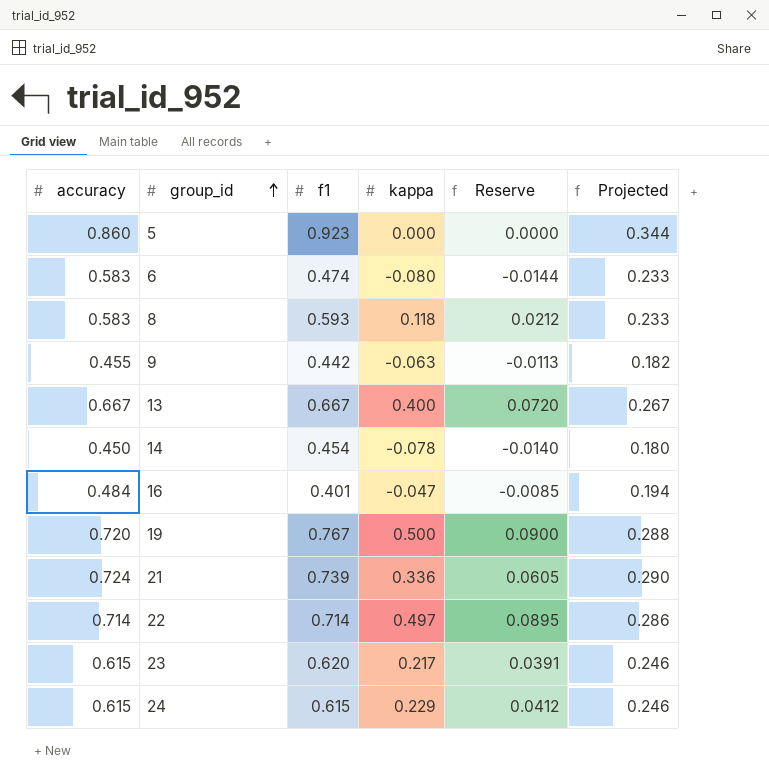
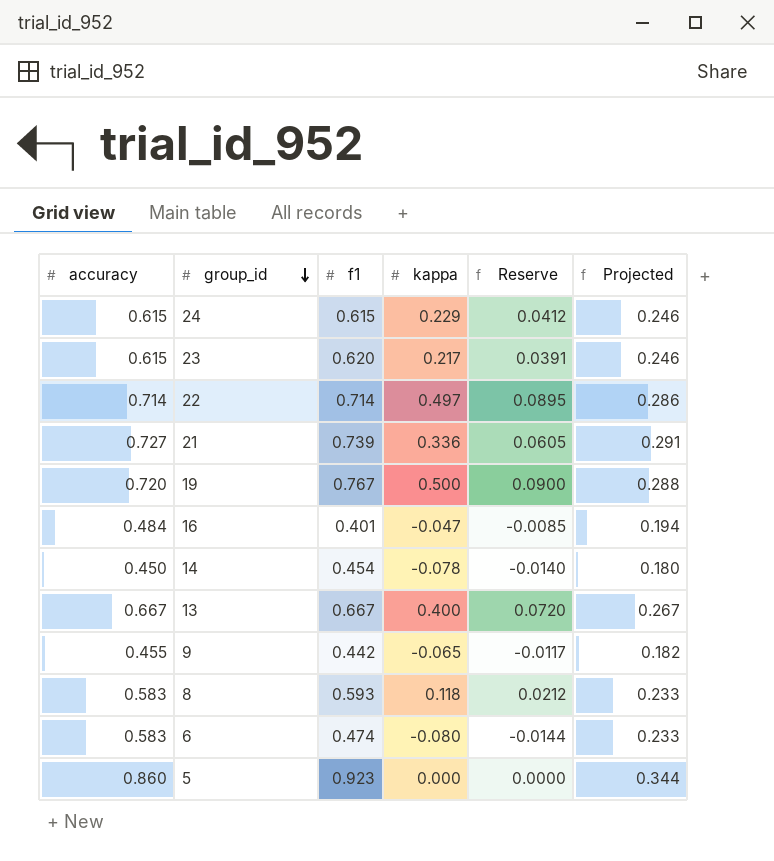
row order: group_id ascending -> group_id descending
21 | accuracy: 0.724 -> 0.727
21 | Projected: 0.290 -> 0.291
9 | kappa: -0.063 -> -0.065
9 | Reserve: -0.0113 -> -0.0117

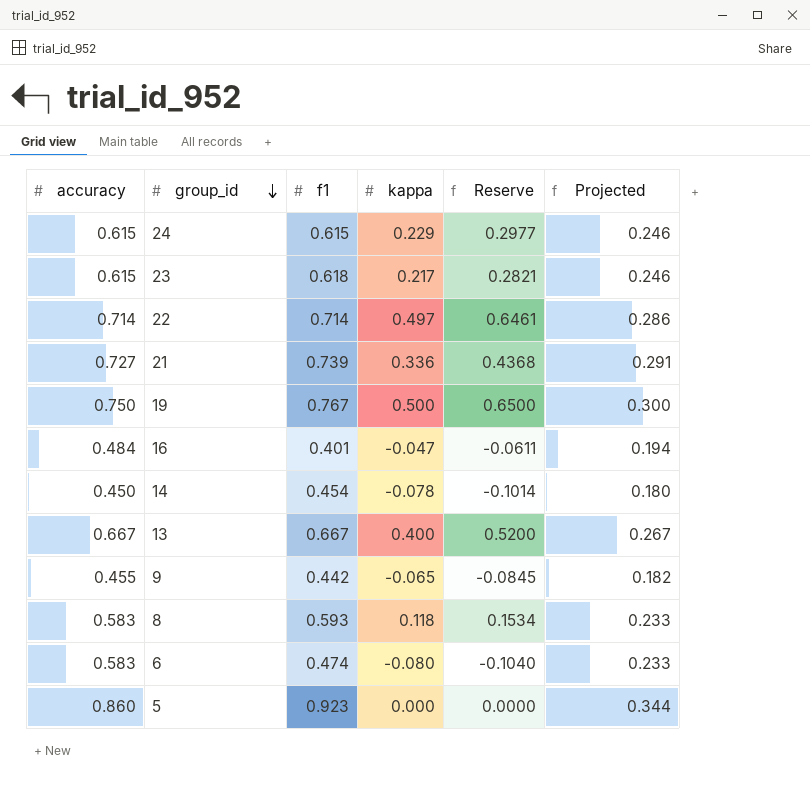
column Reserve | formula: [kappa] * 0.18 -> [kappa] * 1.3
23 | f1: 0.620 -> 0.618
19 | accuracy: 0.720 -> 0.750
19 | Projected: 0.288 -> 0.300

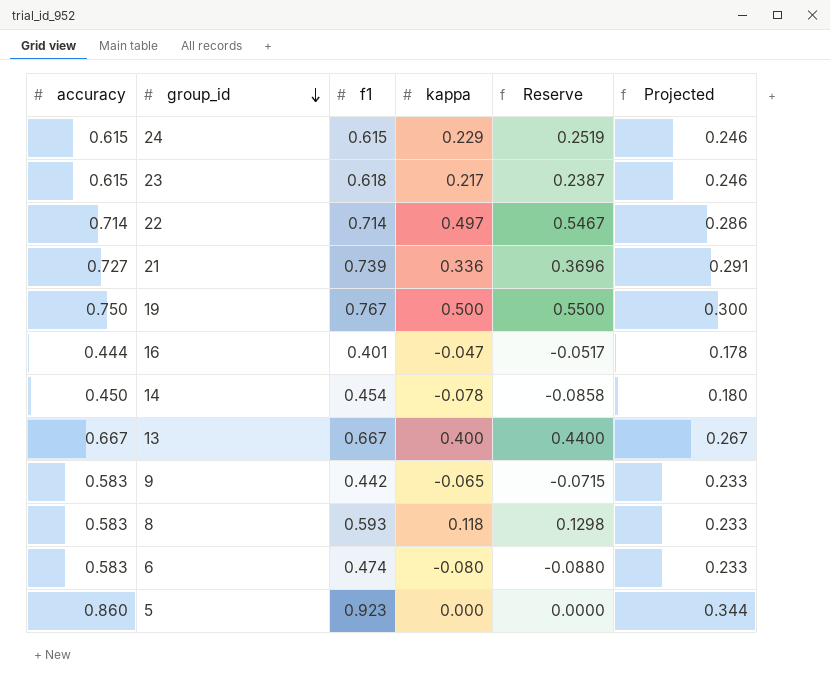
column Reserve | formula: [kappa] * 1.3 -> [kappa] * 1.1
16 | accuracy: 0.484 -> 0.444
16 | Projected: 0.194 -> 0.178
9 | accuracy: 0.455 -> 0.583
9 | Projected: 0.182 -> 0.233

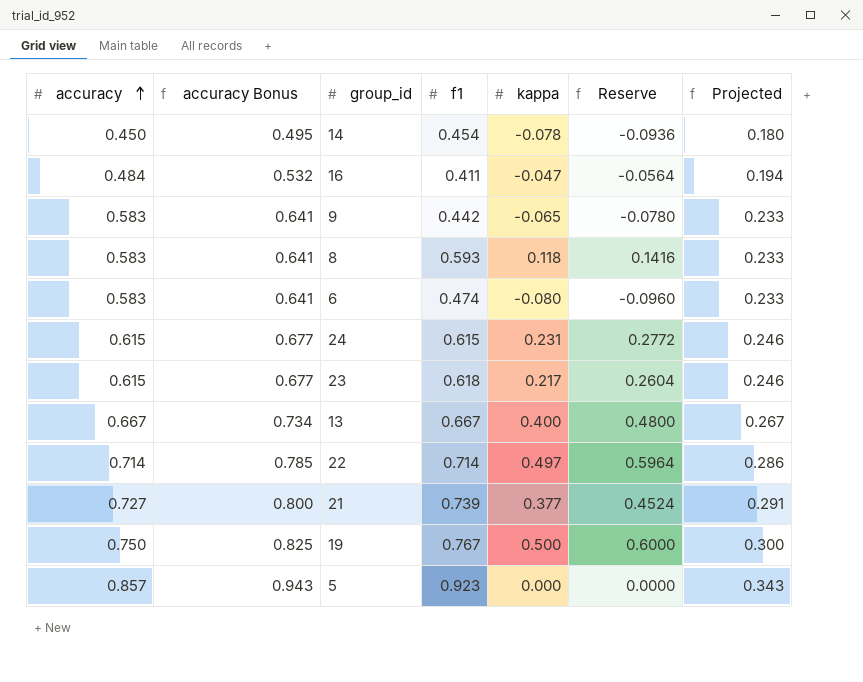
row order: group_id descending -> accuracy ascending
column accuracy Bonus | formula: none -> [accuracy] * 1.1
column Reserve | formula: [kappa] * 1.1 -> [kappa] * 1.2
16 | accuracy: 0.444 -> 0.484
16 | f1: 0.401 -> 0.411
16 | Projected: 0.178 -> 0.194
24 | kappa: 0.229 -> 0.231
21 | kappa: 0.336 -> 0.377
5 | accuracy: 0.860 -> 0.857
5 | Projected: 0.344 -> 0.343

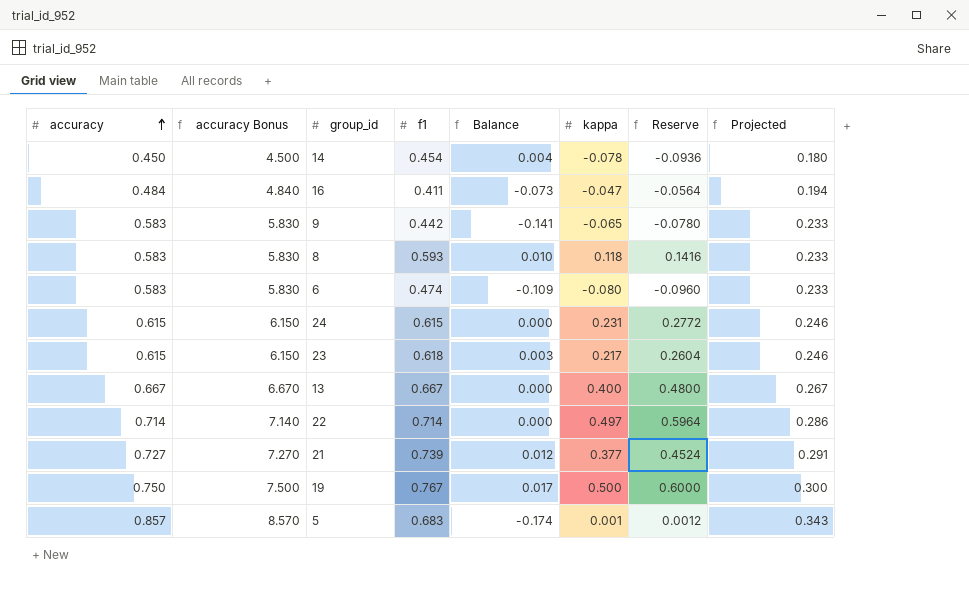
column accuracy Bonus | formula: [accuracy] * 1.1 -> [accuracy] * 10
column Balance | formula: none -> [f1] - [accuracy]
5 | f1: 0.923 -> 0.683
5 | kappa: 0.000 -> 0.001
5 | Reserve: 0.0000 -> 0.0012

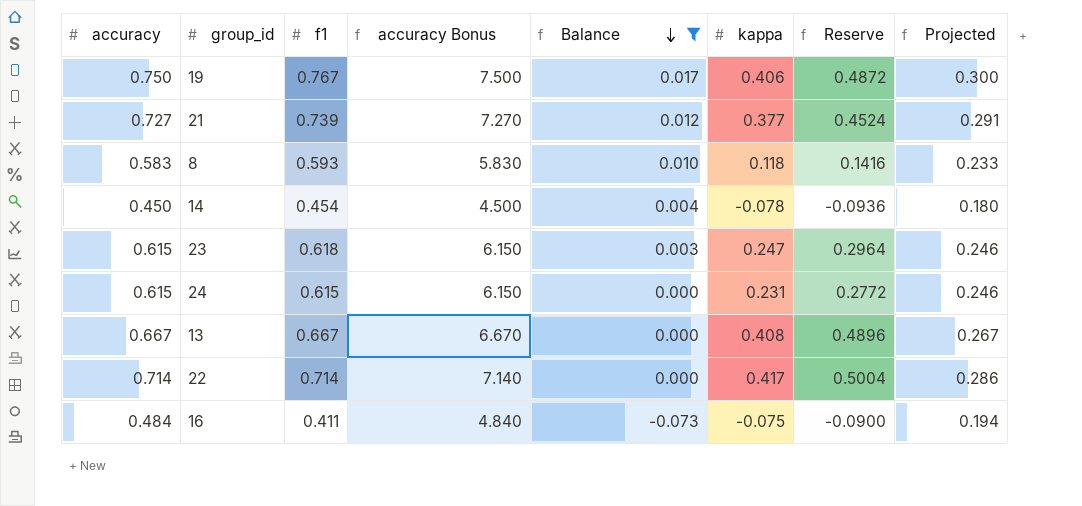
filter: none -> Balance >= -0.073
row order: accuracy ascending -> Balance descending
column accuracy Bonus | position: 2 -> 4
19 | kappa: 0.500 -> 0.406
19 | Reserve: 0.6000 -> 0.4872
23 | kappa: 0.217 -> 0.247
23 | Reserve: 0.2604 -> 0.2964
13 | kappa: 0.400 -> 0.408
13 | Reserve: 0.4800 -> 0.4896
22 | kappa: 0.497 -> 0.417
22 | Reserve: 0.5964 -> 0.5004
16 | kappa: -0.047 -> -0.075
16 | Reserve: -0.0564 -> -0.0900

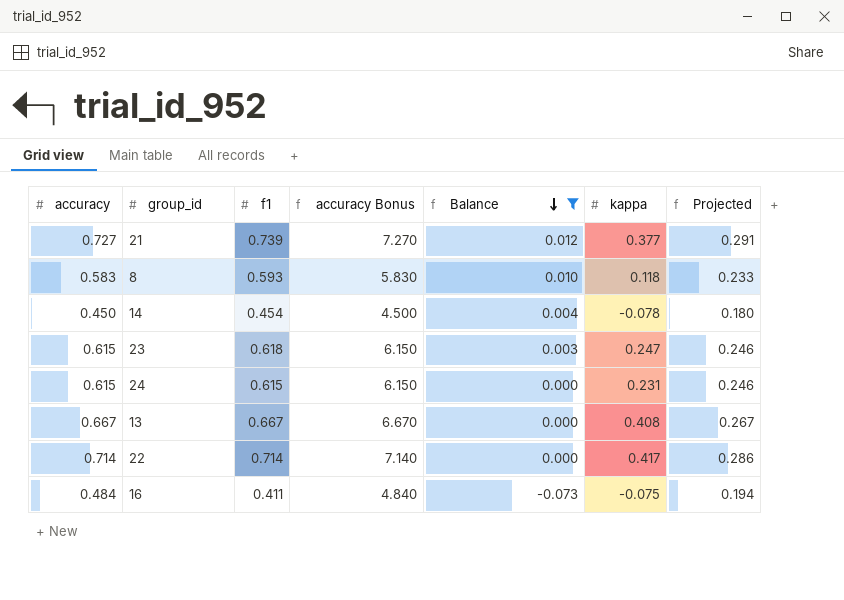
column Reserve | formula: [kappa] * 1.2 -> none
row 19: 0.750 | 0.767 | 7.500 | 0.017 | 0.406 | 0.4872 | 0.300 -> none

